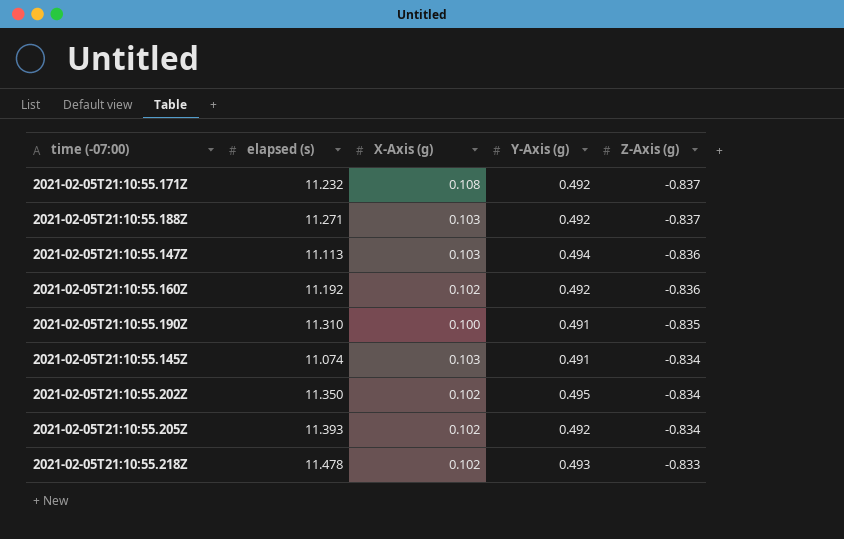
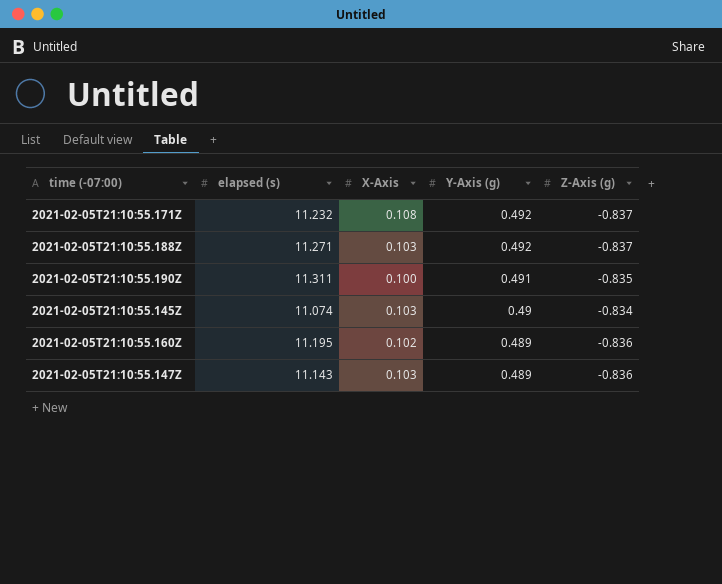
row order: Z-Axis (g) ascending -> Y-Axis (g) descending
column name: X-Axis (g) -> X-Axis
row 2021-02-05T21:10:55.202Z: 11.350 | 0.102 | 0.495 | -0.834 -> none
row 2021-02-05T21:10:55.205Z: 11.393 | 0.102 | 0.492 | -0.834 -> none
row 2021-02-05T21:10:55.218Z: 11.478 | 0.102 | 0.493 | -0.833 -> none
2021-02-05T21:10:55.190Z | elapsed (s): 11.310 -> 11.311
2021-02-05T21:10:55.145Z | Y-Axis (g): 0.491 -> 0.49
2021-02-05T21:10:55.160Z | elapsed (s): 11.192 -> 11.195
2021-02-05T21:10:55.160Z | Y-Axis (g): 0.492 -> 0.489
2021-02-05T21:10:55.147Z | elapsed (s): 11.113 -> 11.143
2021-02-05T21:10:55.147Z | Y-Axis (g): 0.494 -> 0.489

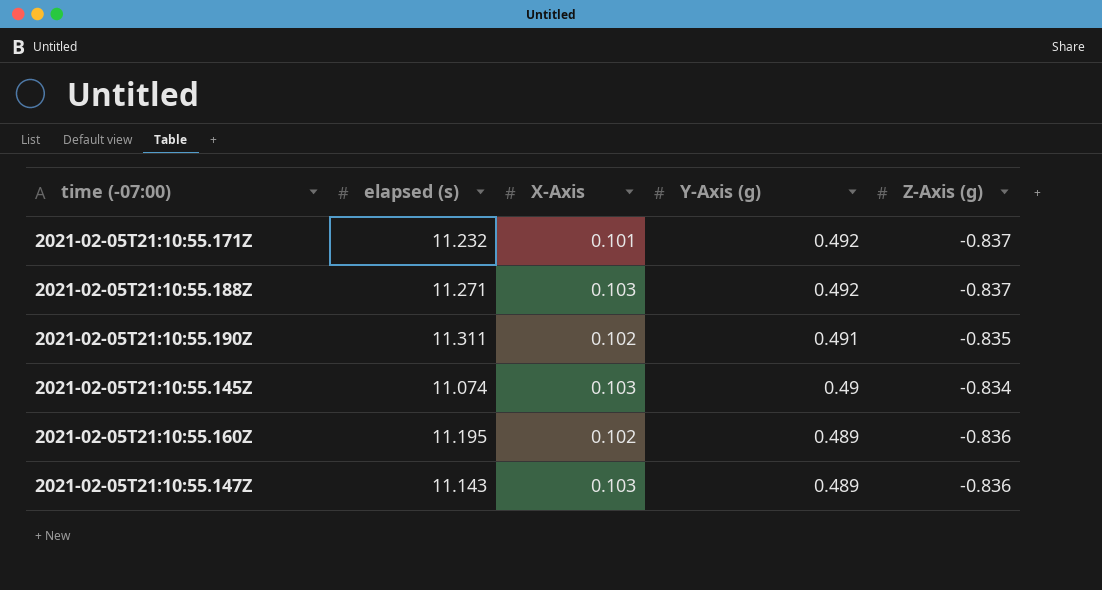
2021-02-05T21:10:55.171Z | X-Axis: 0.108 -> 0.101
2021-02-05T21:10:55.190Z | X-Axis: 0.100 -> 0.102

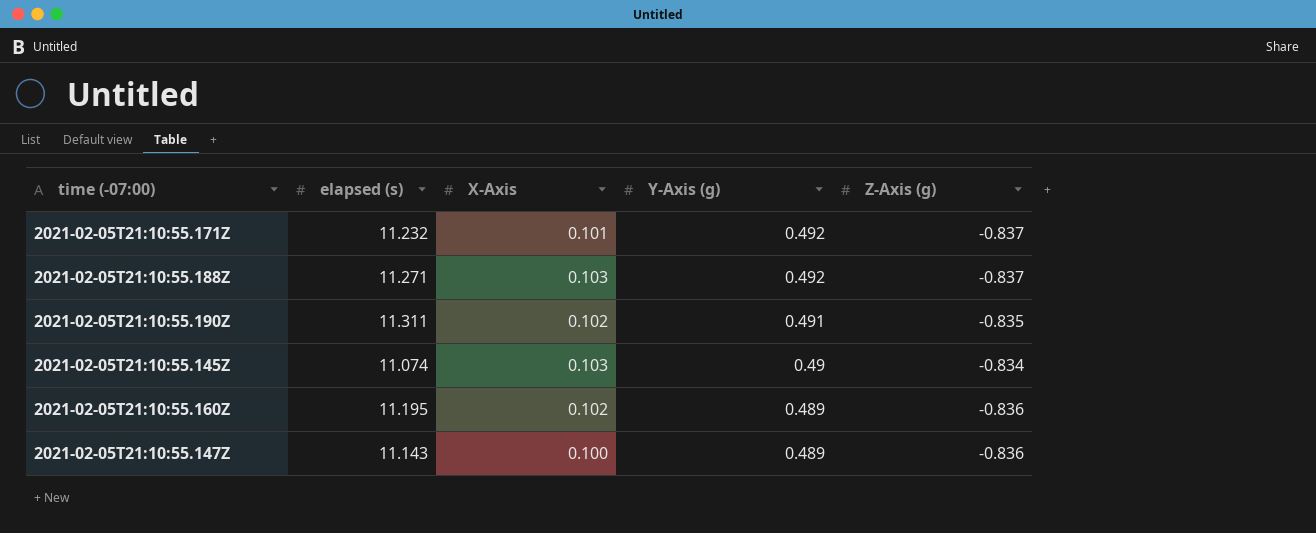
2021-02-05T21:10:55.147Z | X-Axis: 0.103 -> 0.100

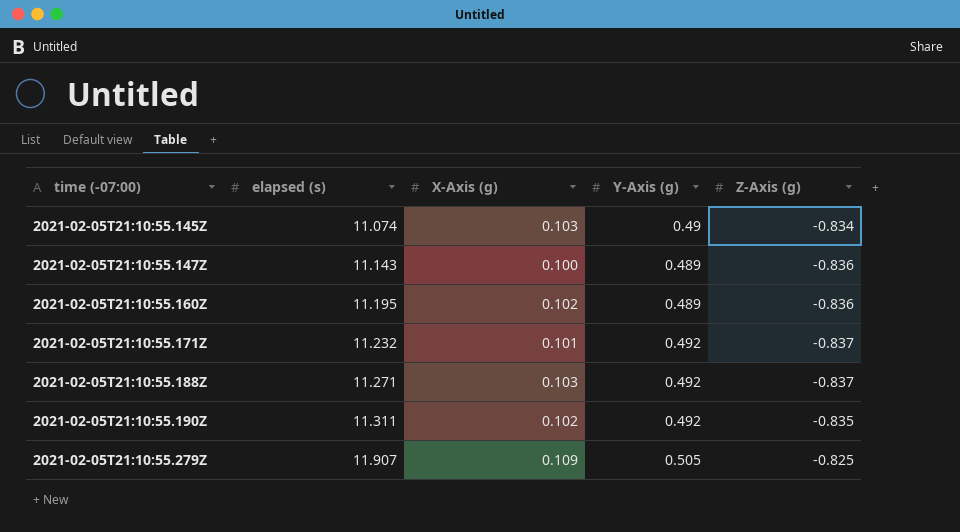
row order: Y-Axis (g) descending -> time (-07:00) ascending
column name: X-Axis -> X-Axis (g)
2021-02-05T21:10:55.190Z | Y-Axis (g): 0.491 -> 0.492
row 2021-02-05T21:10:55.279Z: none -> 11.907 | 0.109 | 0.505 | -0.825

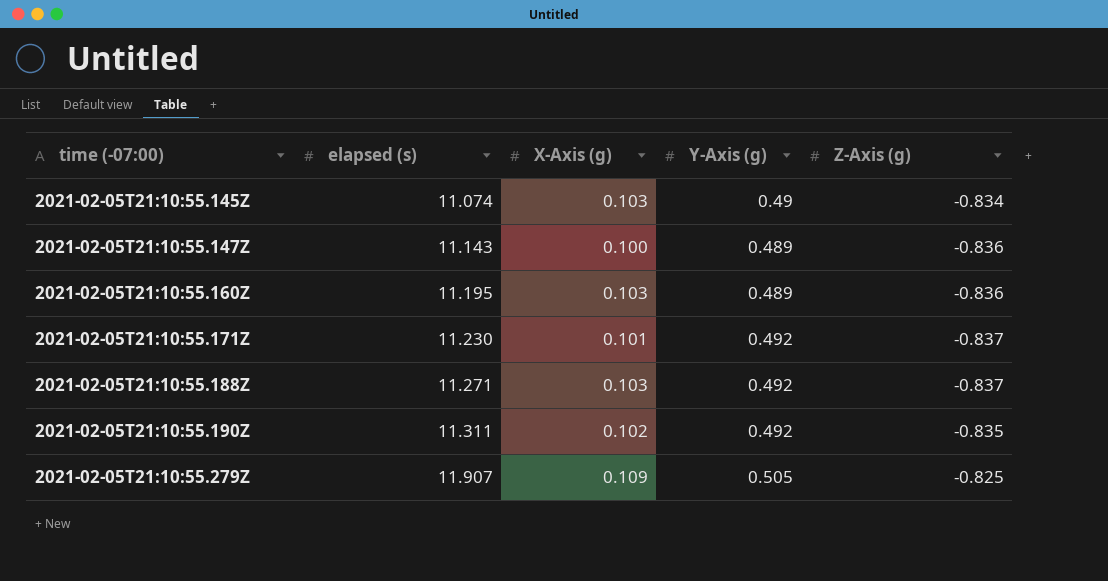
2021-02-05T21:10:55.160Z | X-Axis (g): 0.102 -> 0.103
2021-02-05T21:10:55.171Z | elapsed (s): 11.232 -> 11.230

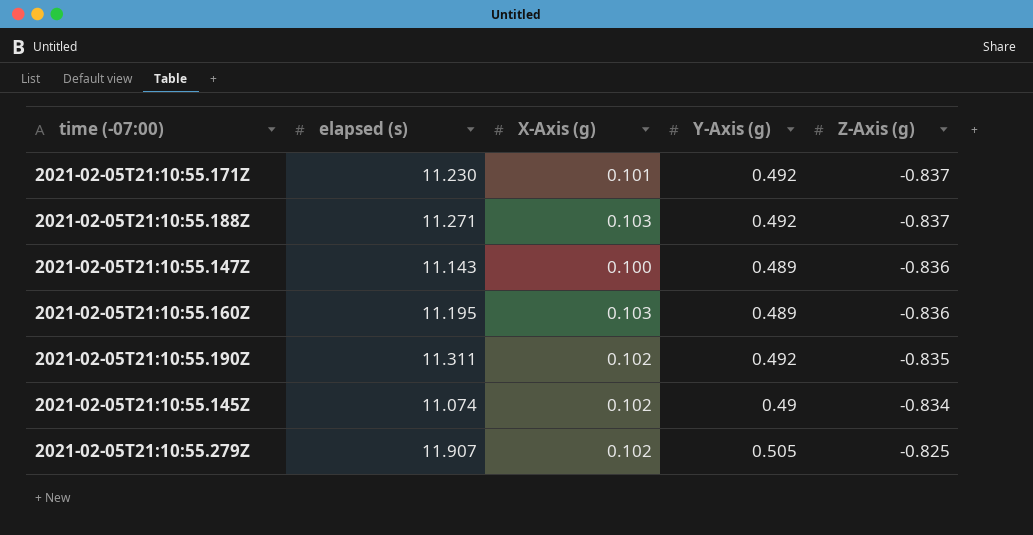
row order: time (-07:00) ascending -> Z-Axis (g) ascending
2021-02-05T21:10:55.145Z | X-Axis (g): 0.103 -> 0.102
2021-02-05T21:10:55.279Z | X-Axis (g): 0.109 -> 0.102

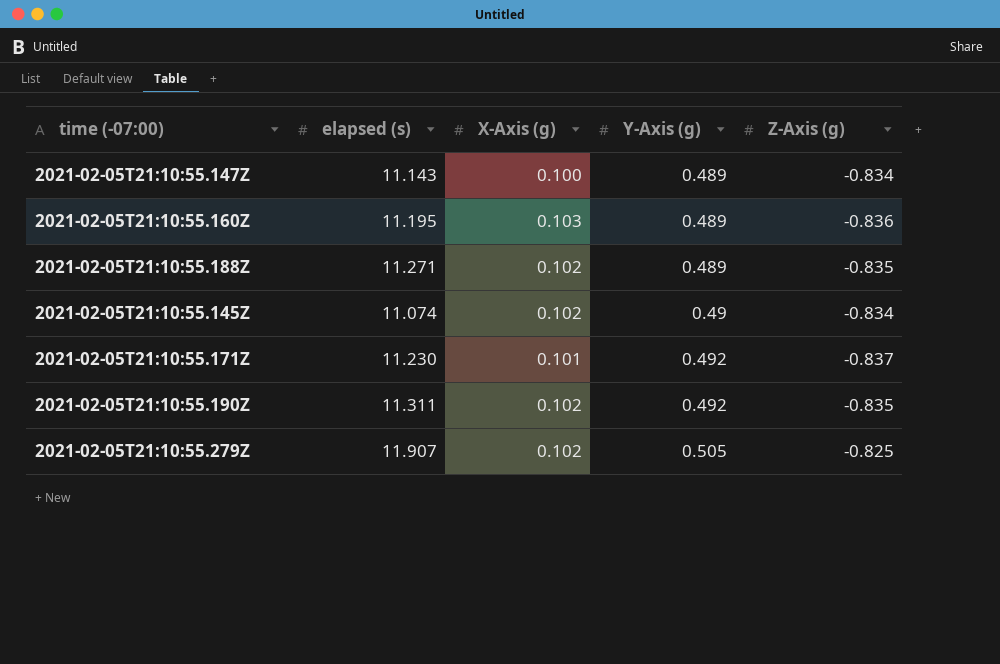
row order: Z-Axis (g) ascending -> Y-Axis (g) ascending
2021-02-05T21:10:55.147Z | Z-Axis (g): -0.836 -> -0.834
2021-02-05T21:10:55.188Z | X-Axis (g): 0.103 -> 0.102
2021-02-05T21:10:55.188Z | Y-Axis (g): 0.492 -> 0.489
2021-02-05T21:10:55.188Z | Z-Axis (g): -0.837 -> -0.835

